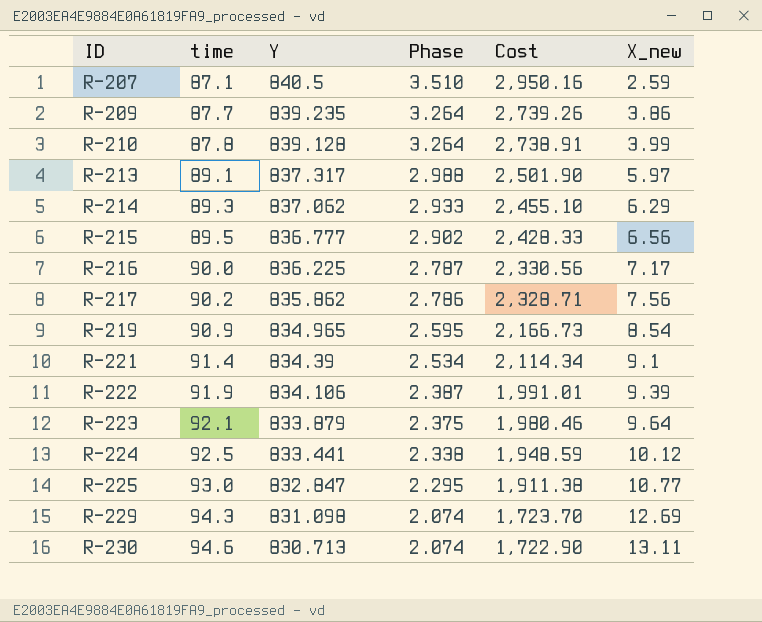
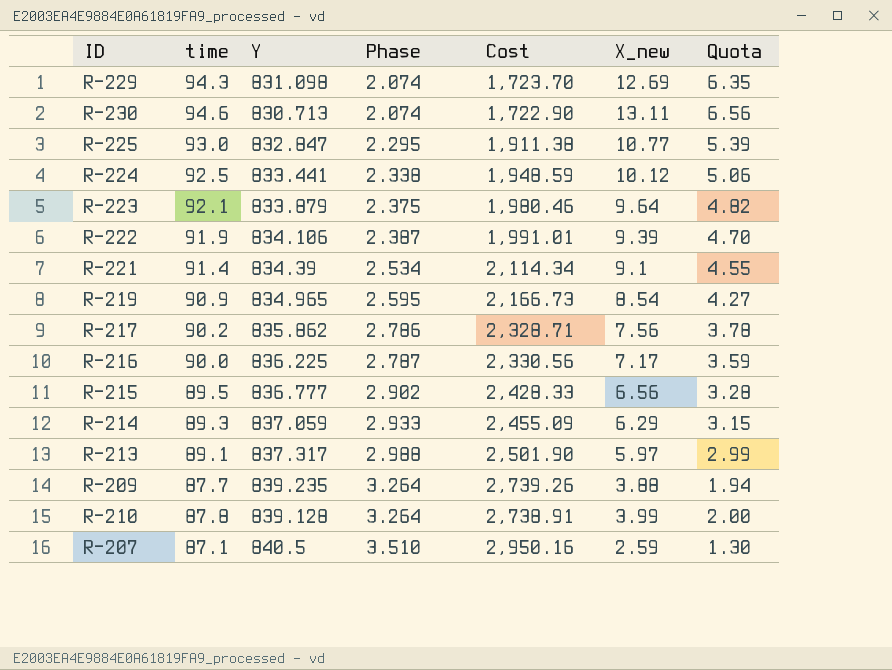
row order: ID ascending -> Phase ascending
column Quota | formula: none -> [X_new] * 0.5
R-214 | Y: 837.062 -> 837.059
R-214 | Cost: 2,455.10 -> 2,455.09
R-209 | X_new: 3.86 -> 3.88

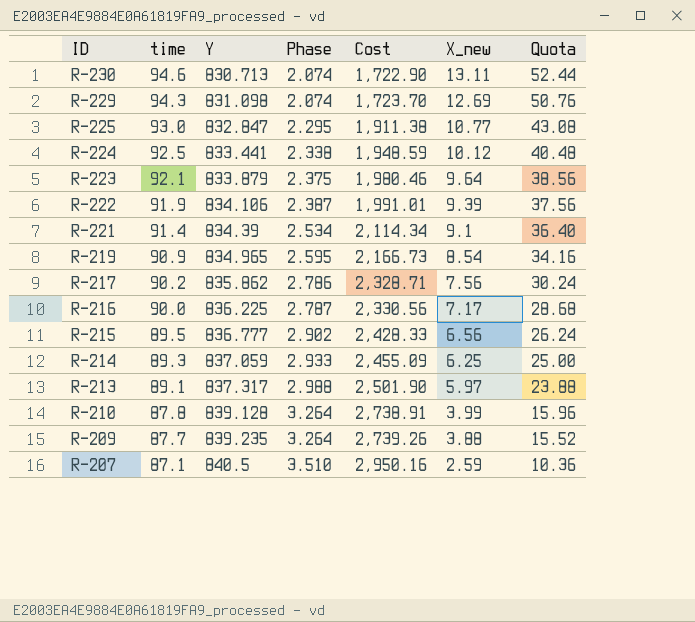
row order: Phase ascending -> ID descending
column Quota | formula: [X_new] * 0.5 -> [X_new] * 4
R-214 | X_new: 6.29 -> 6.25

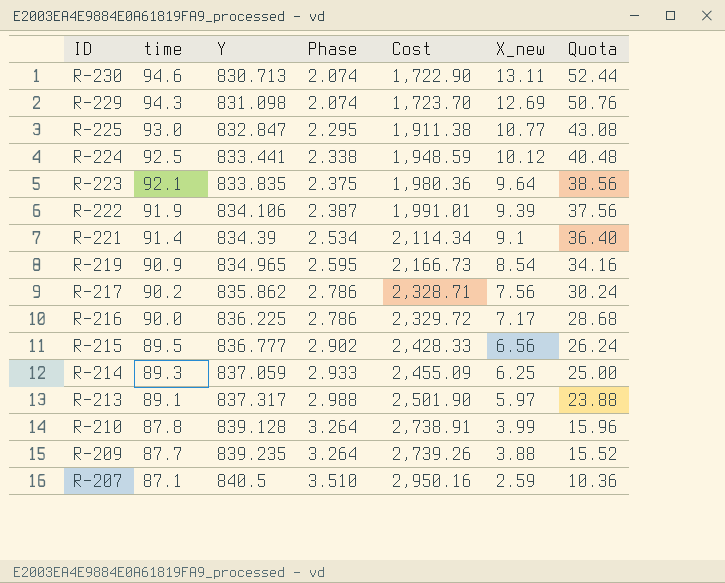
R-223 | Y: 833.879 -> 833.835
R-223 | Cost: 1,980.46 -> 1,980.36
R-216 | Phase: 2.787 -> 2.786
R-216 | Cost: 2,330.56 -> 2,329.72

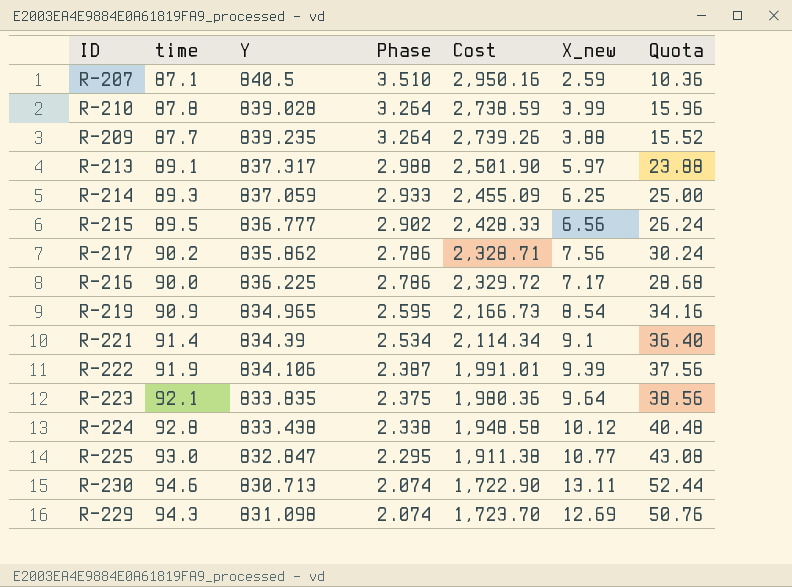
row order: ID descending -> Phase descending
R-210 | Y: 839.128 -> 839.028
R-210 | Cost: 2,738.91 -> 2,738.59
R-224 | time: 92.5 -> 92.8
R-224 | Y: 833.441 -> 833.438
R-224 | Cost: 1,948.59 -> 1,948.58

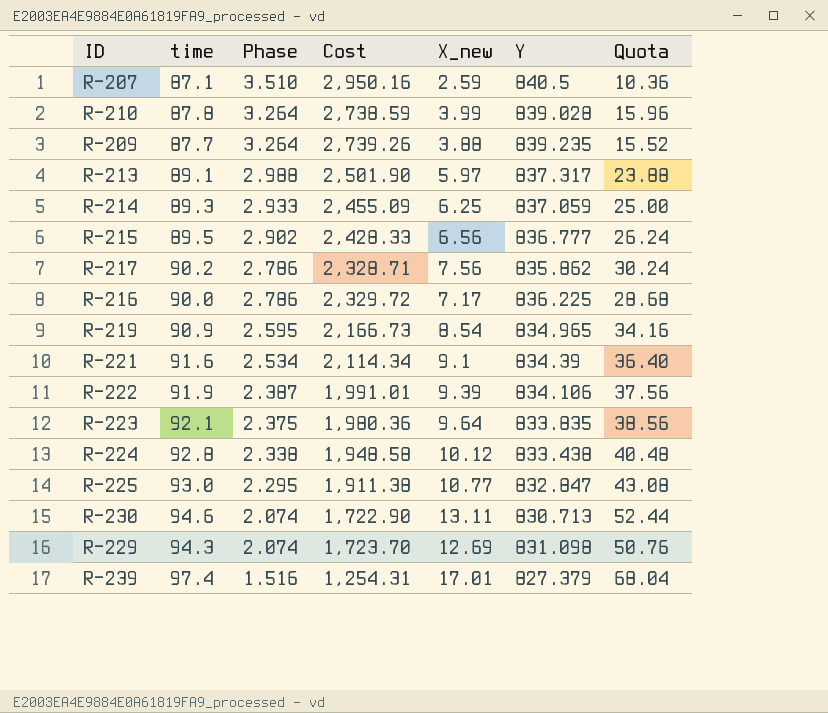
column Y | position: 3 -> 6
R-221 | time: 91.4 -> 91.6
row R-239: none -> 97.4 | 1.516 | 1,254.31 | 17.01 | 827.379 | 68.04

